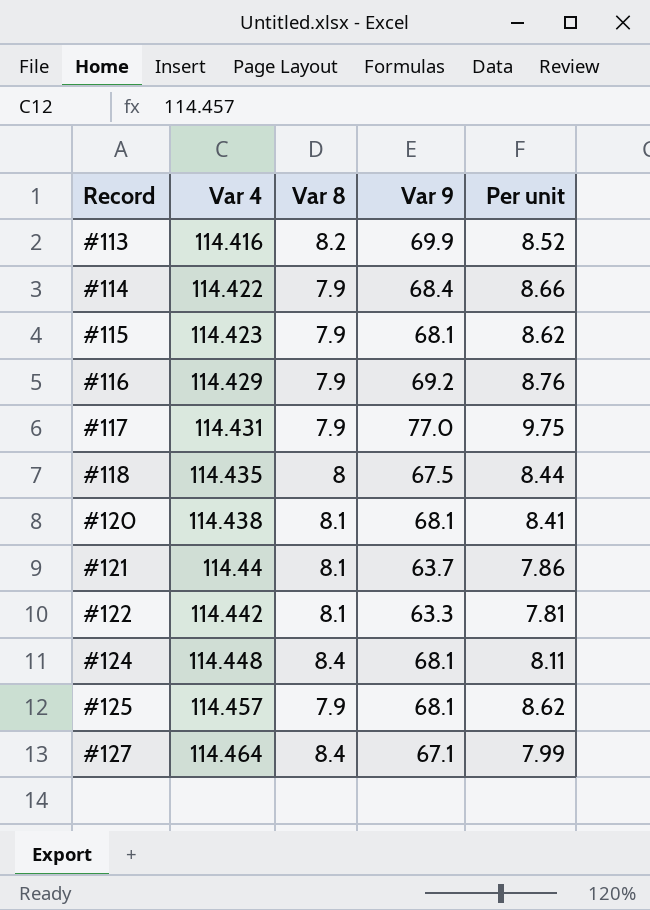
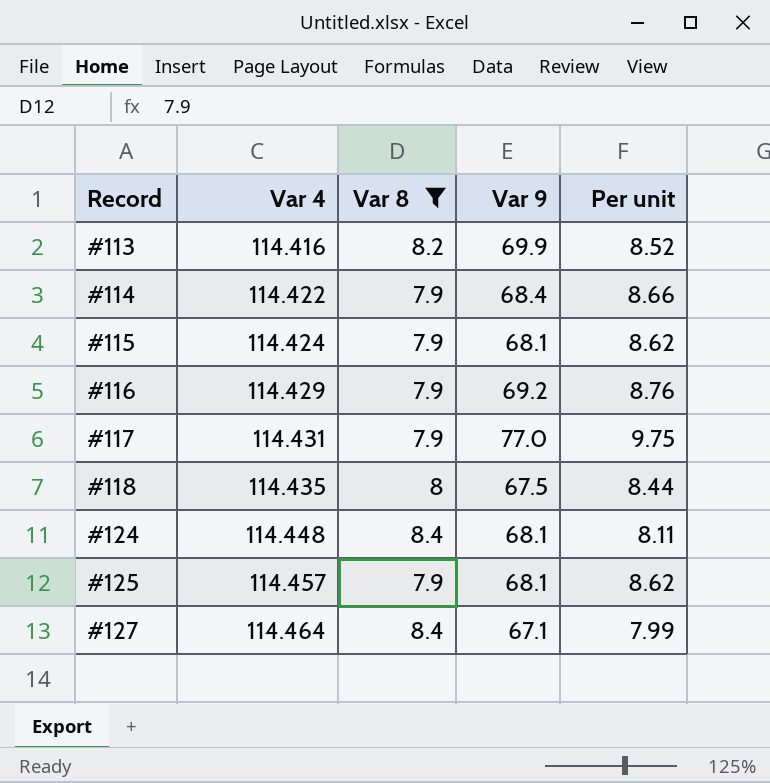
filter: none -> Var 8 != 8.1
#115 | Var 4: 114.423 -> 114.424

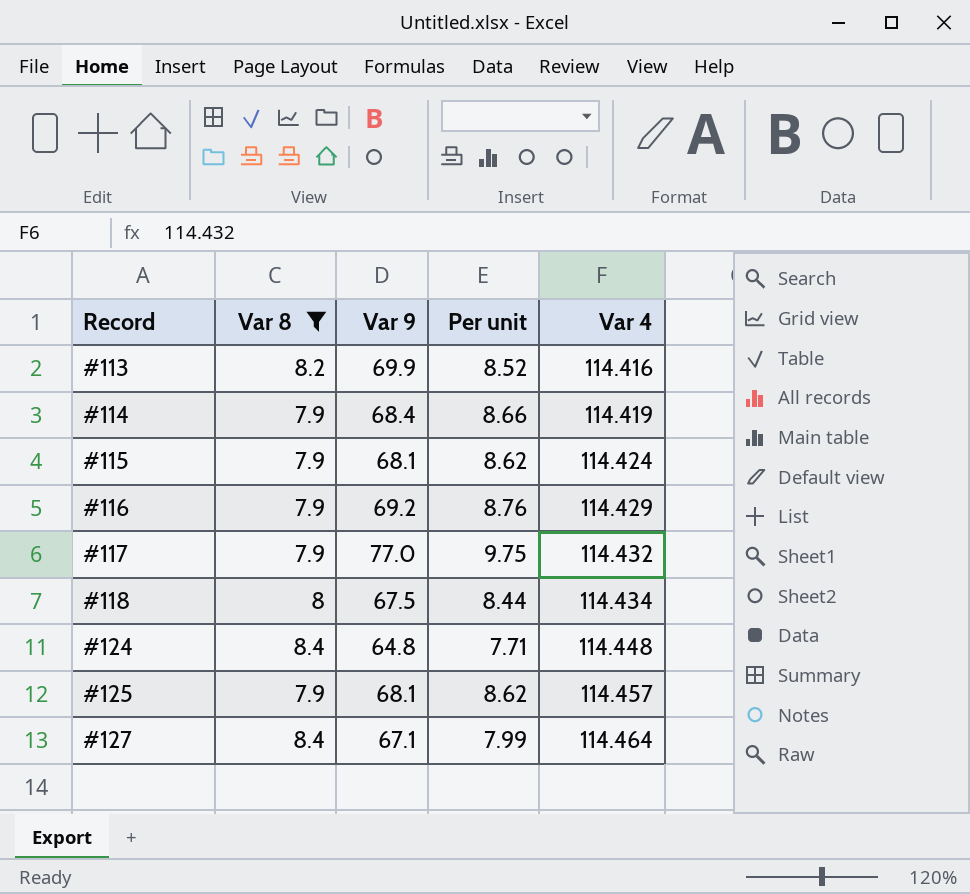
column Var 4 | position: 2 -> 5
#114 | Var 4: 114.422 -> 114.419
#117 | Var 4: 114.431 -> 114.432
#118 | Var 4: 114.435 -> 114.434
#124 | Var 9: 68.1 -> 64.8
#124 | Per unit: 8.11 -> 7.71

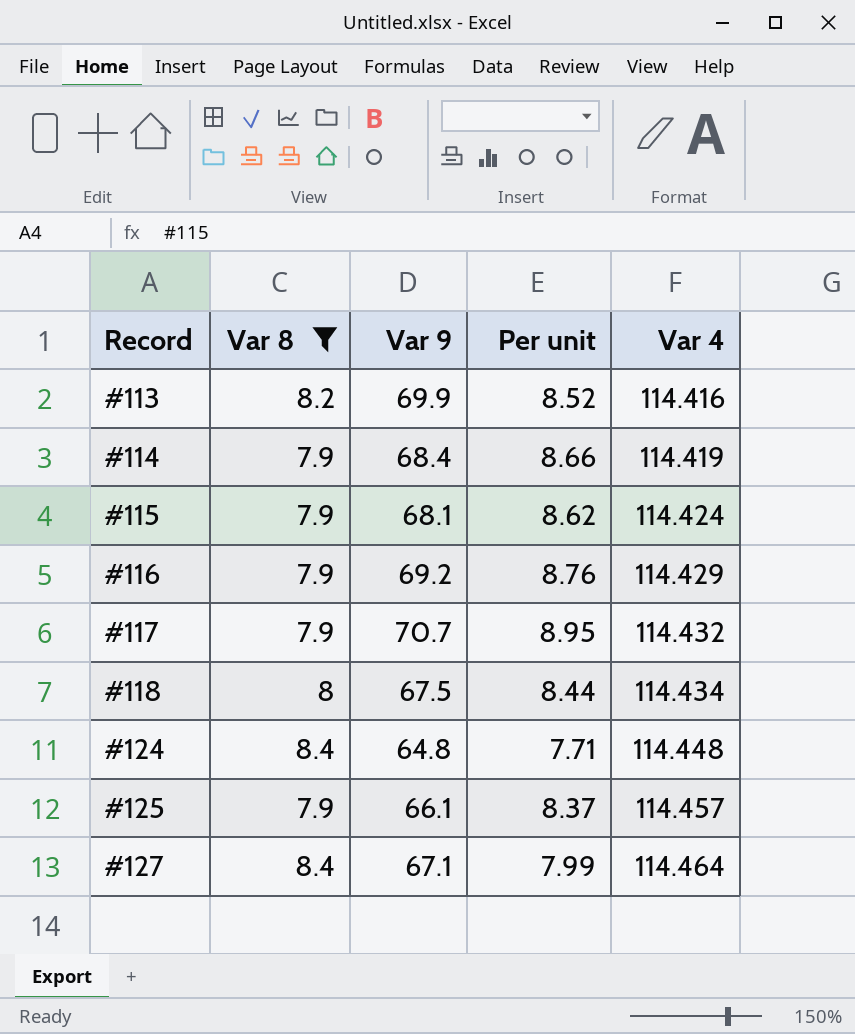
#117 | Var 9: 77.0 -> 70.7
#117 | Per unit: 9.75 -> 8.95
#125 | Var 9: 68.1 -> 66.1
#125 | Per unit: 8.62 -> 8.37

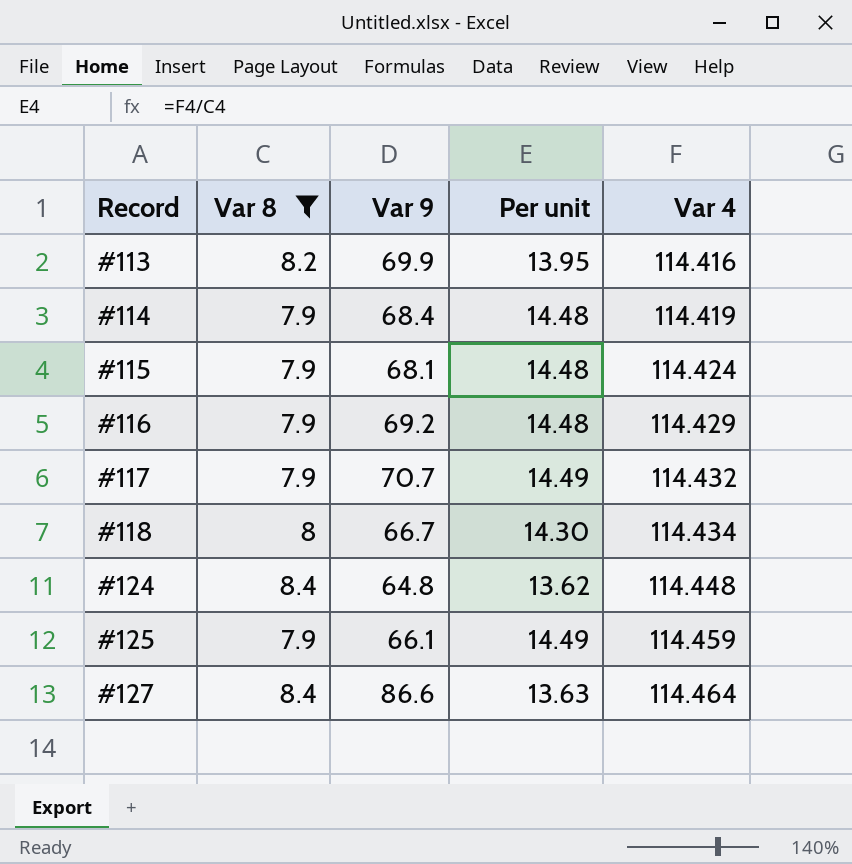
column Per unit | formula: [Var 9] / [Var 8] -> [Var 4] / [Var 8]
#118 | Var 9: 67.5 -> 66.7
#125 | Var 4: 114.457 -> 114.459
#127 | Var 9: 67.1 -> 86.6

